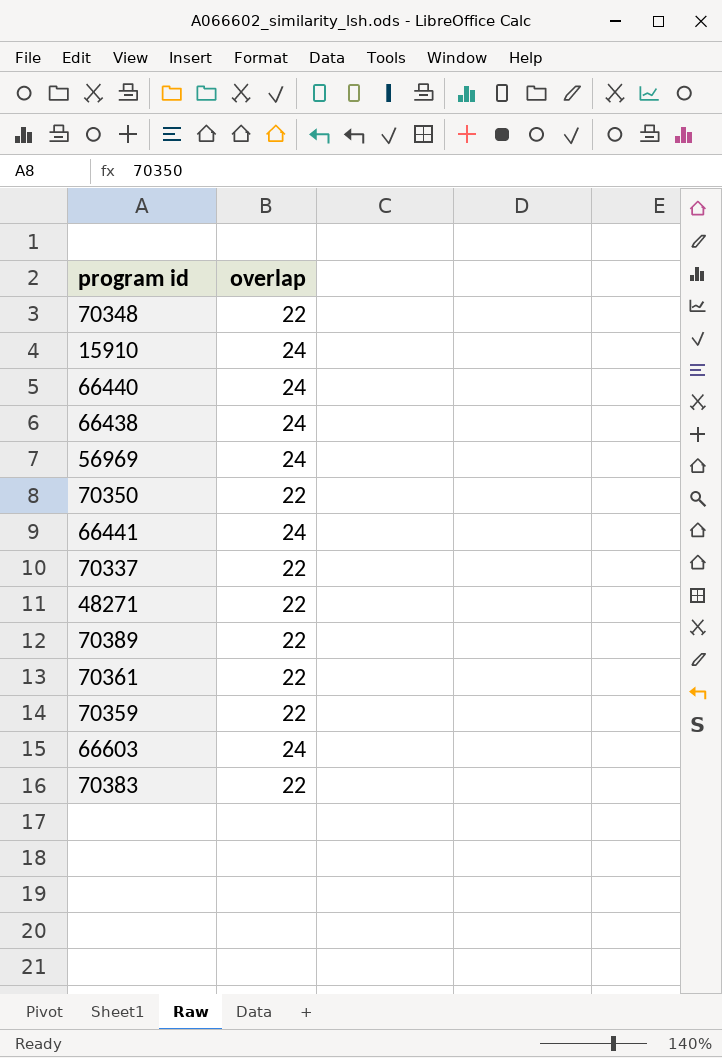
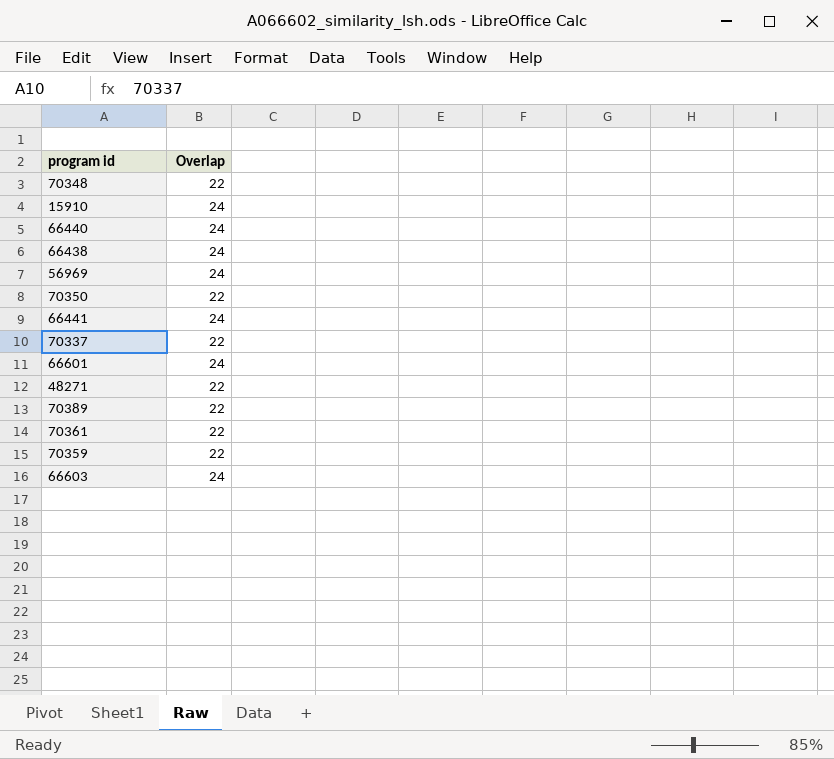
column name: overlap -> Overlap
row 70383: 22 -> none
row 66601: none -> 24

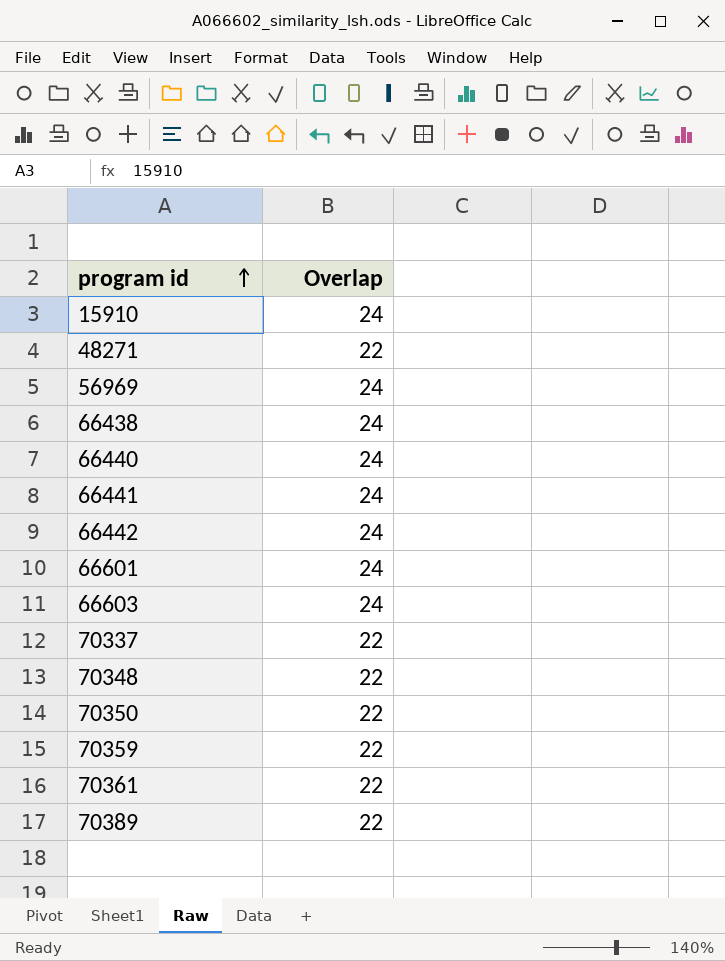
row order: none -> program id ascending
row 66442: none -> 24

